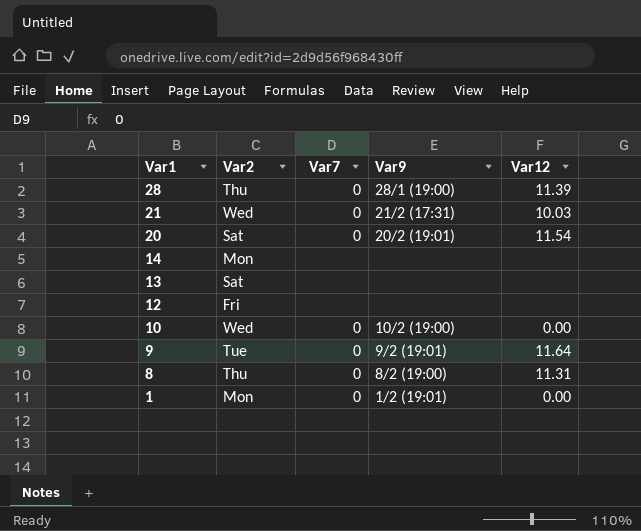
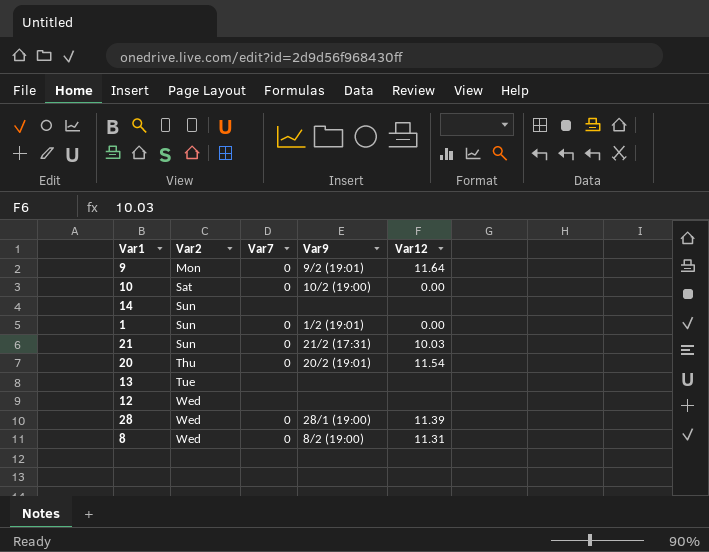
row order: Var1 descending -> Var2 ascending
9 | Var2: Tue -> Mon
10 | Var2: Wed -> Sat
14 | Var2: Mon -> Sun
1 | Var2: Mon -> Sun
21 | Var2: Wed -> Sun
20 | Var2: Sat -> Thu
13 | Var2: Sat -> Tue
12 | Var2: Fri -> Wed
28 | Var2: Thu -> Wed
8 | Var2: Thu -> Wed

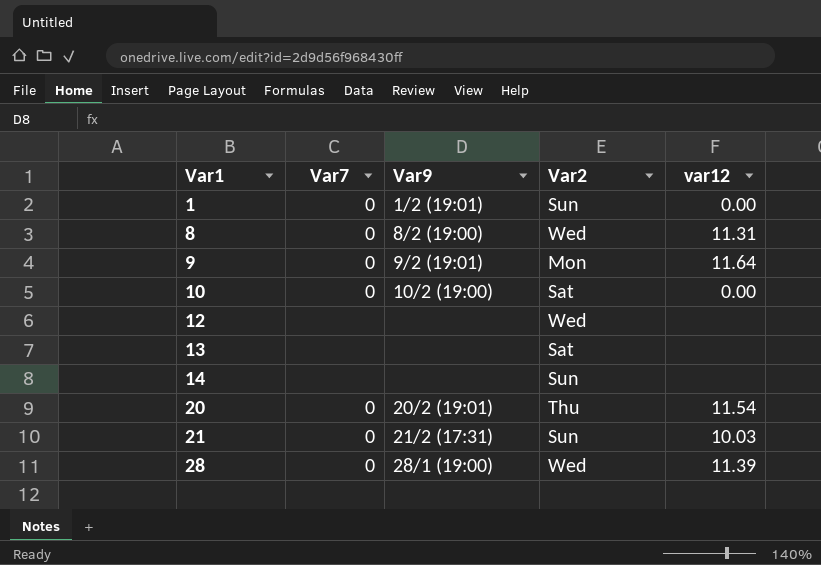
row order: Var2 ascending -> Var1 ascending
column Var2 | position: 2 -> 4
column name: Var12 -> var12
13 | Var2: Tue -> Sat

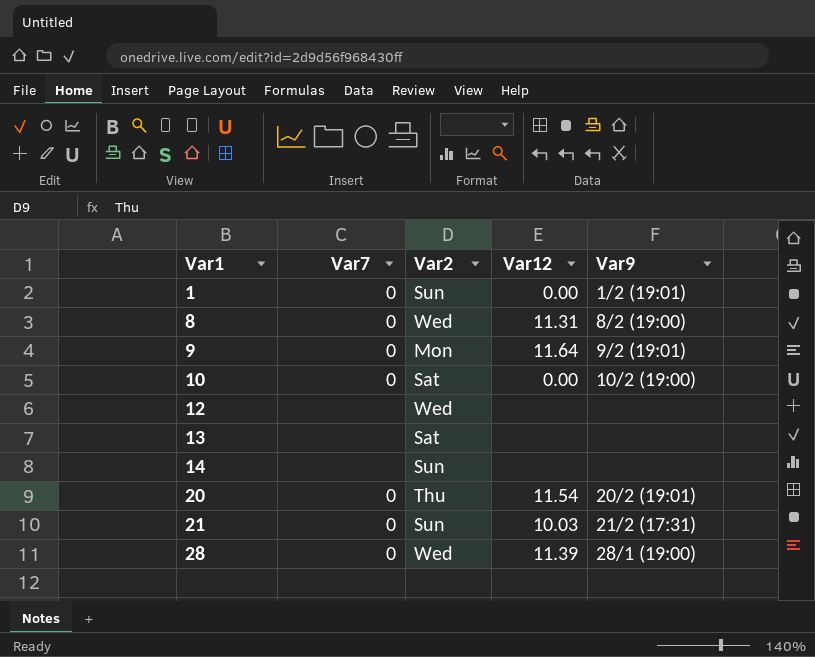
column name: var12 -> Var12
column Var9 | position: 3 -> 5

